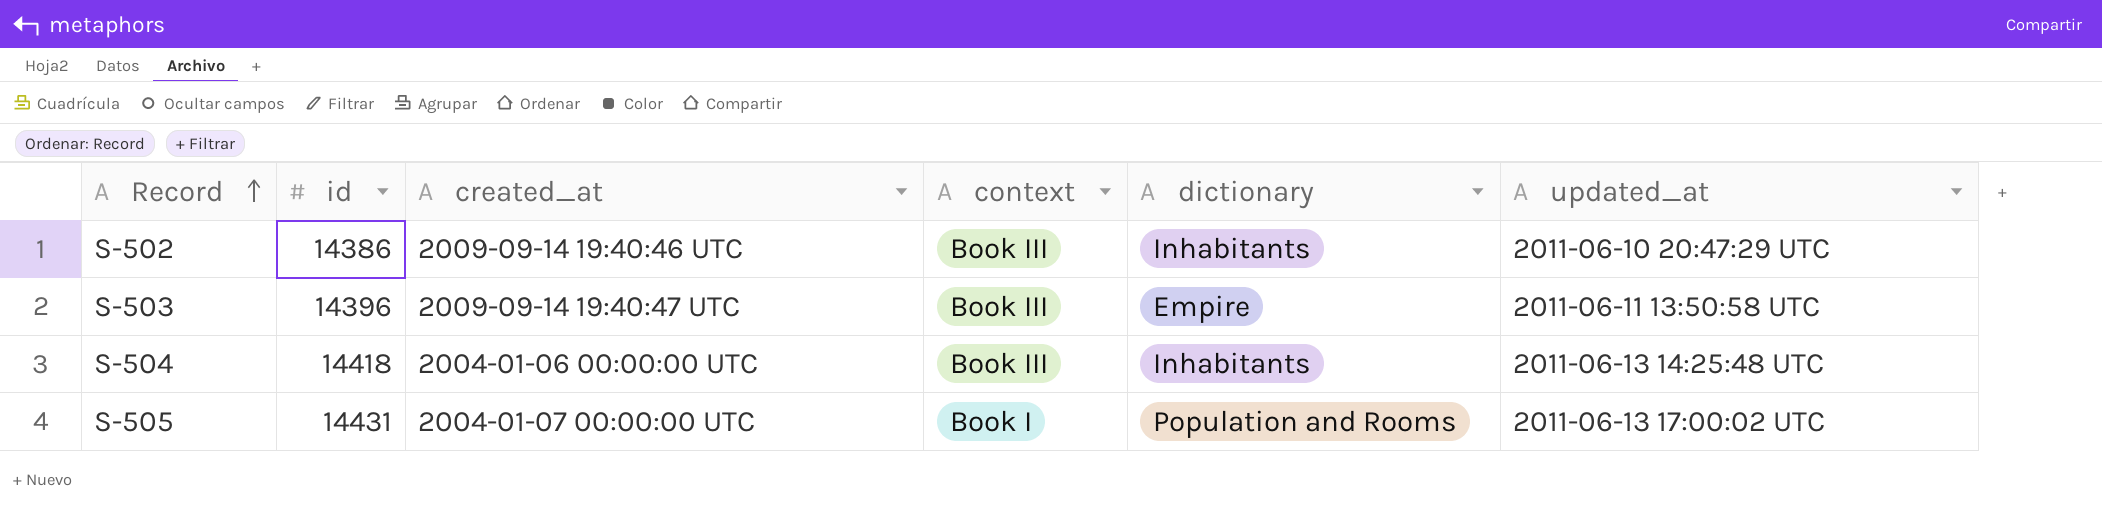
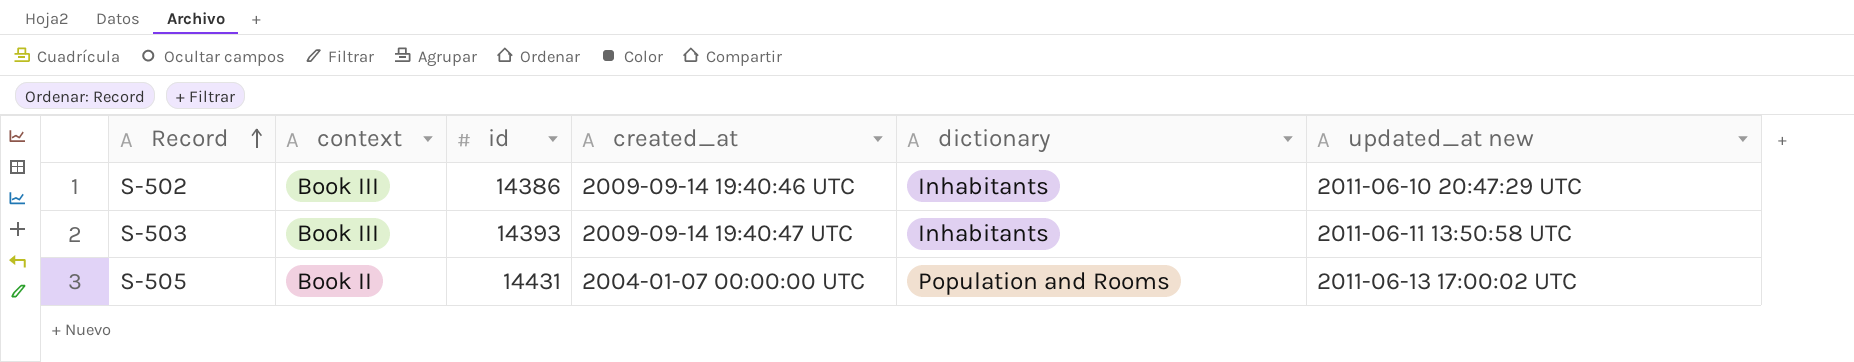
column context | position: 4 -> 2
column name: updated_at -> updated_at new
row S-504: 14418 | 2004-01-06 00:00:00 UTC | Book III | Inhabitants | 2011-06-13 14:25:48 UTC -> none
S-503 | id: 14396 -> 14393
S-503 | dictionary: Empire -> Inhabitants
S-505 | context: Book I -> Book II

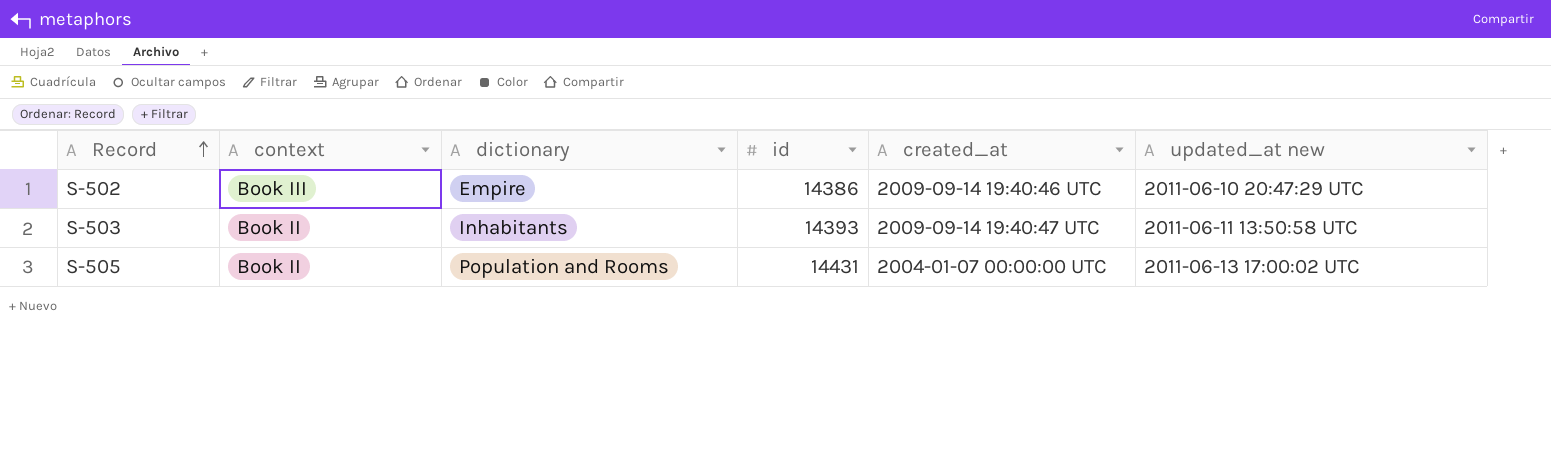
column dictionary | position: 5 -> 3
S-502 | dictionary: Inhabitants -> Empire
S-503 | context: Book III -> Book II

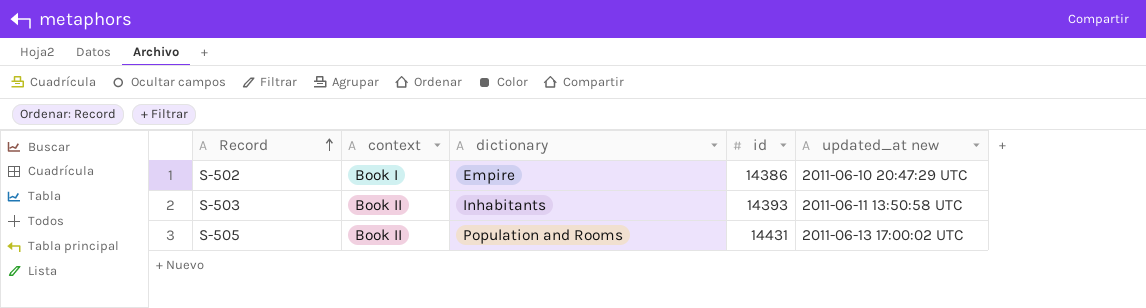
column created_at | position: 5 -> none
S-502 | context: Book III -> Book I

